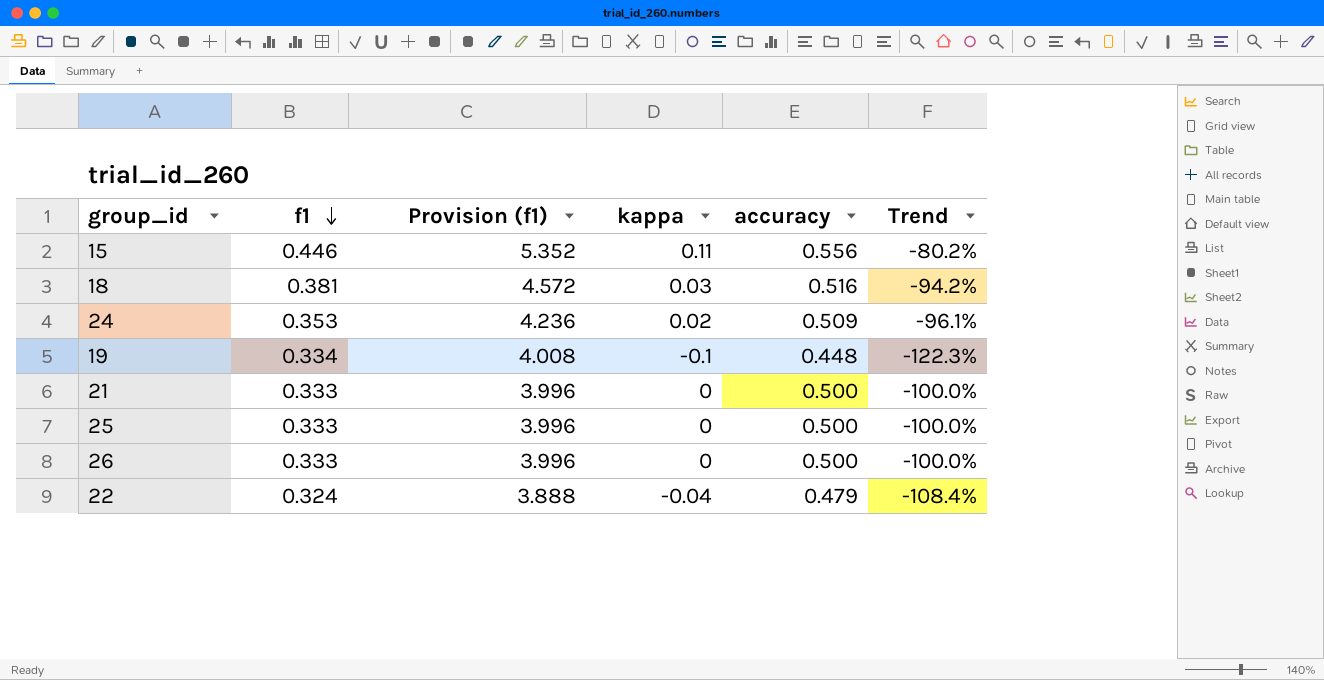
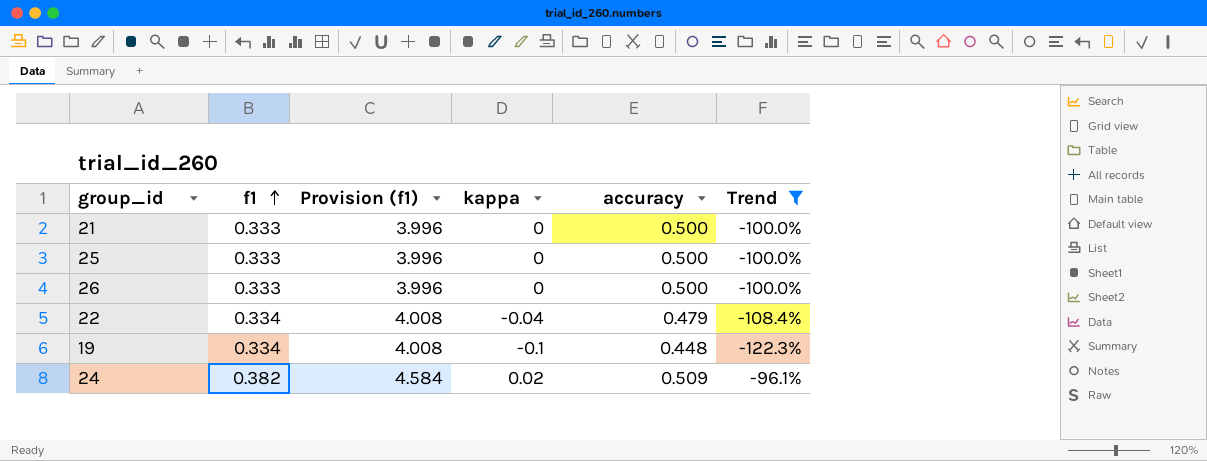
filter: none -> Trend <= -96.1%
row order: f1 descending -> f1 ascending
22 | f1: 0.324 -> 0.334
22 | Provision (f1): 3.888 -> 4.008
24 | f1: 0.353 -> 0.382
24 | Provision (f1): 4.236 -> 4.584

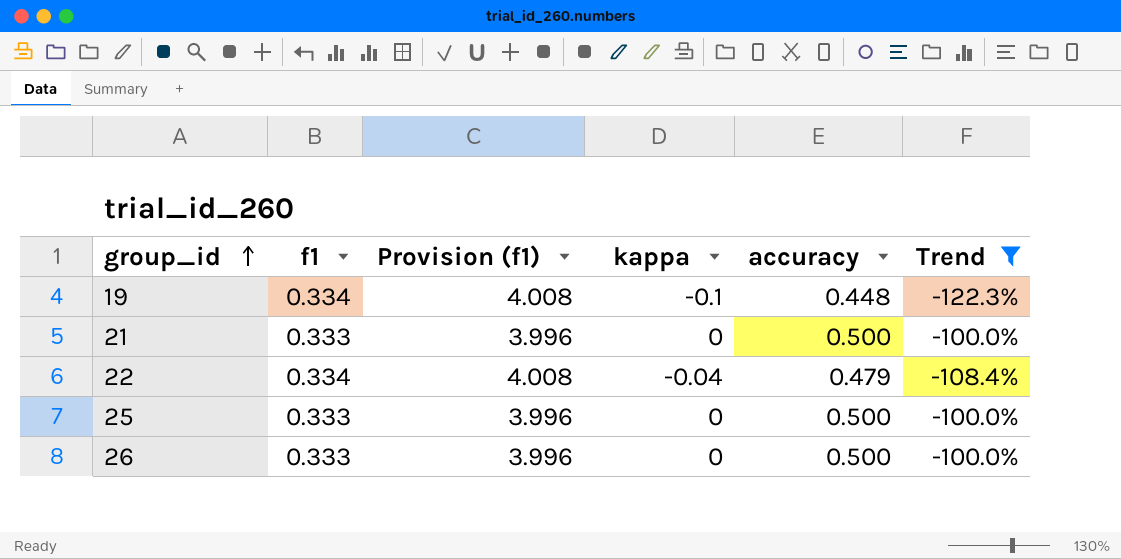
row order: f1 ascending -> group_id ascending
row 24: 0.382 | 4.584 | 0.02 | 0.509 | -96.1% -> none

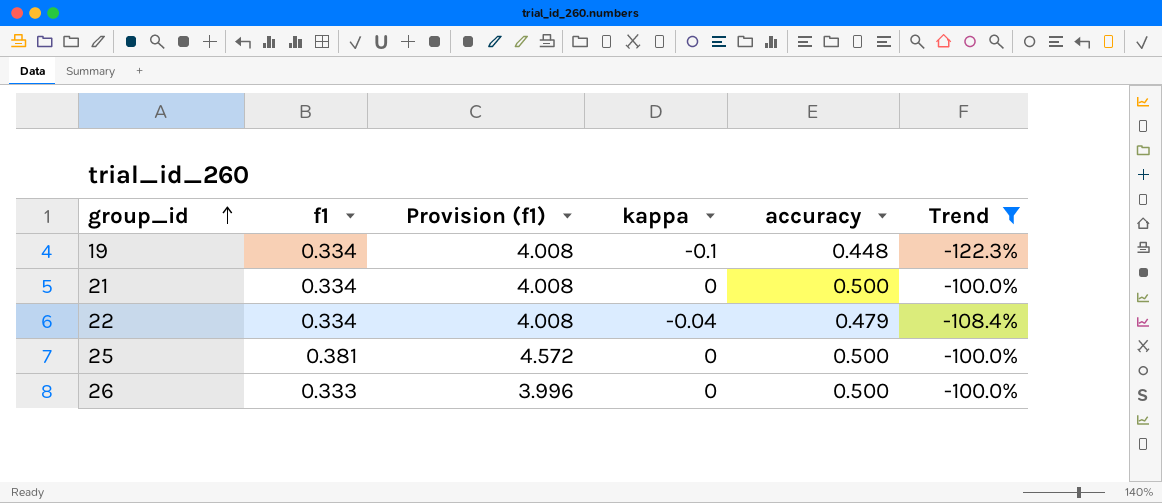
21 | f1: 0.333 -> 0.334
21 | Provision (f1): 3.996 -> 4.008
25 | f1: 0.333 -> 0.381
25 | Provision (f1): 3.996 -> 4.572

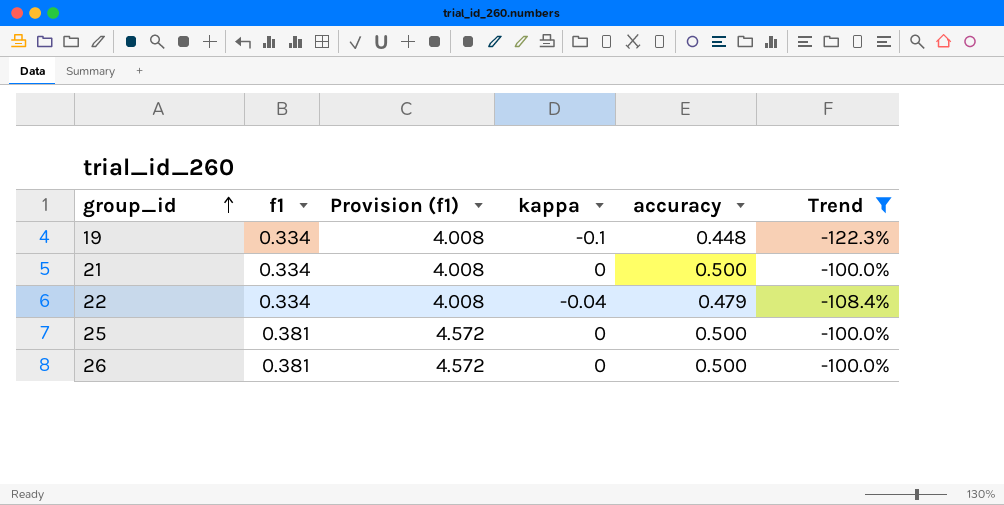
26 | f1: 0.333 -> 0.381
26 | Provision (f1): 3.996 -> 4.572

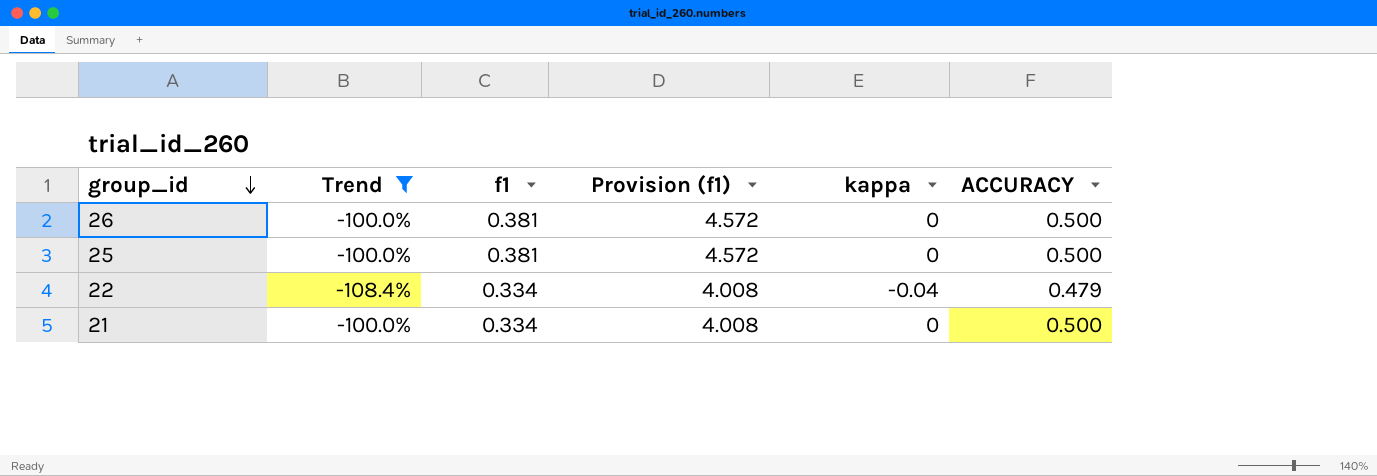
row order: group_id ascending -> group_id descending
column Trend | position: 6 -> 2
column name: accuracy -> ACCURACY
row 19: 0.334 | 4.008 | -0.1 | 0.448 | -122.3% -> none

